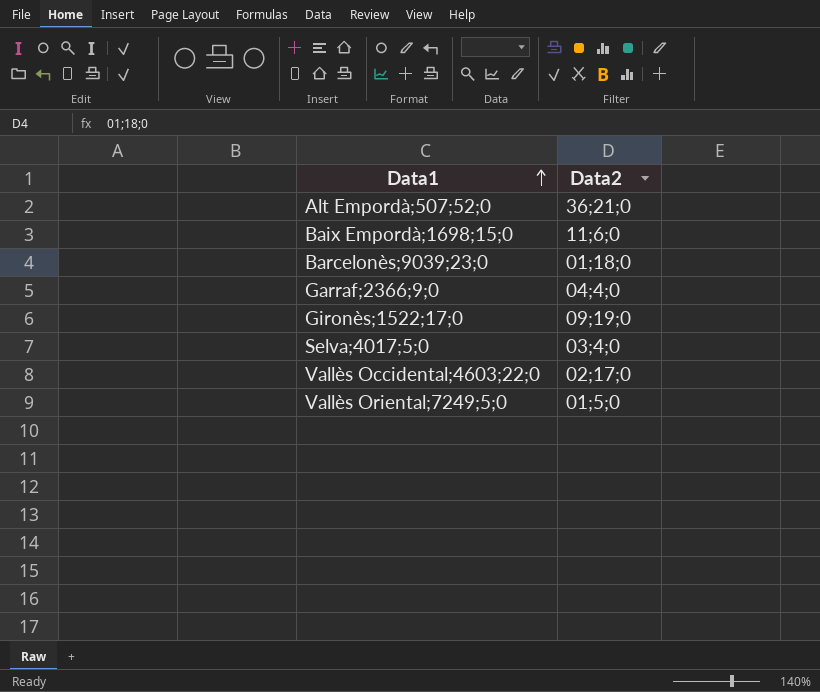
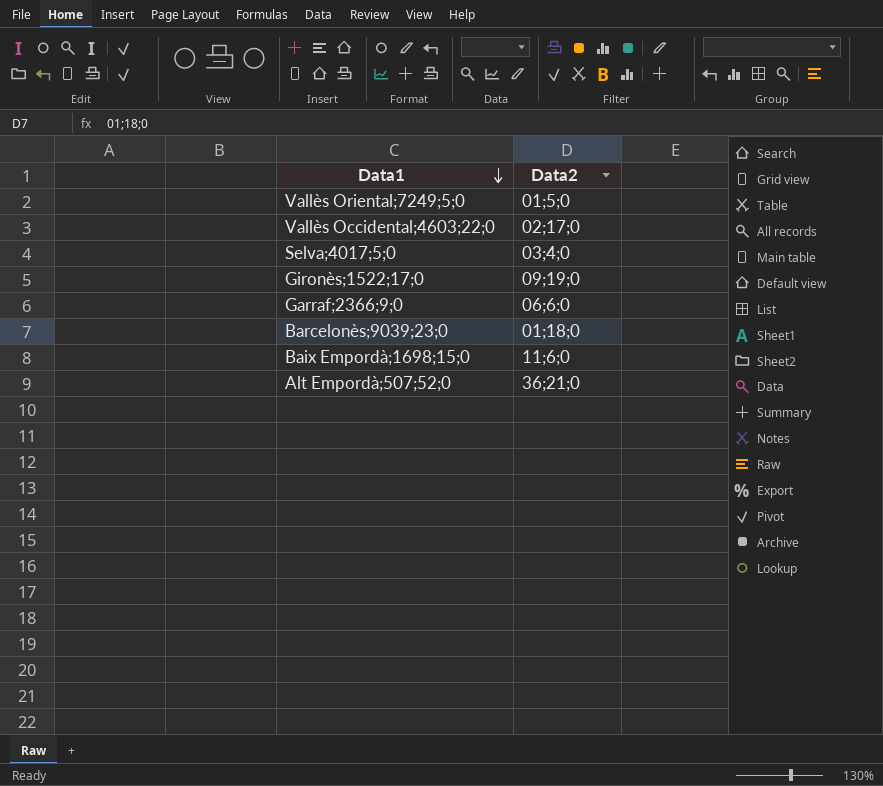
row order: Data1 ascending -> Data1 descending
Garraf;2366;9;0 | Data2: 04;4;0 -> 06;6;0

